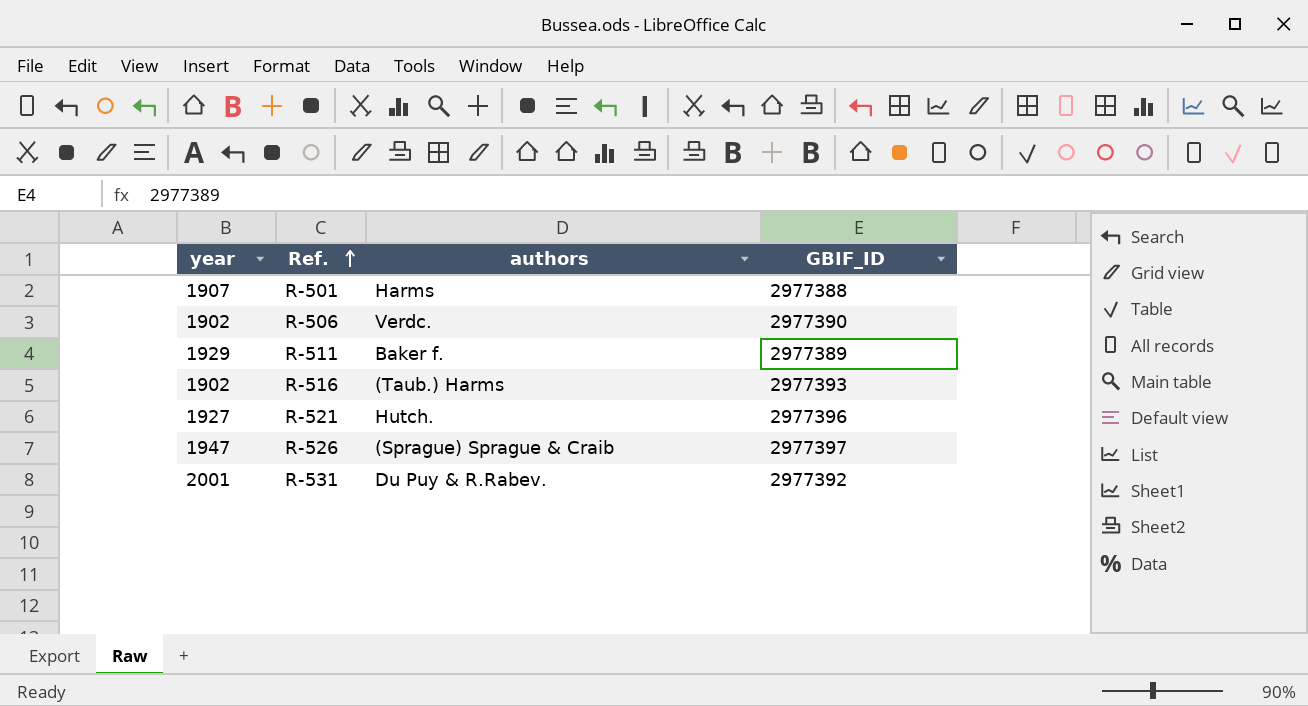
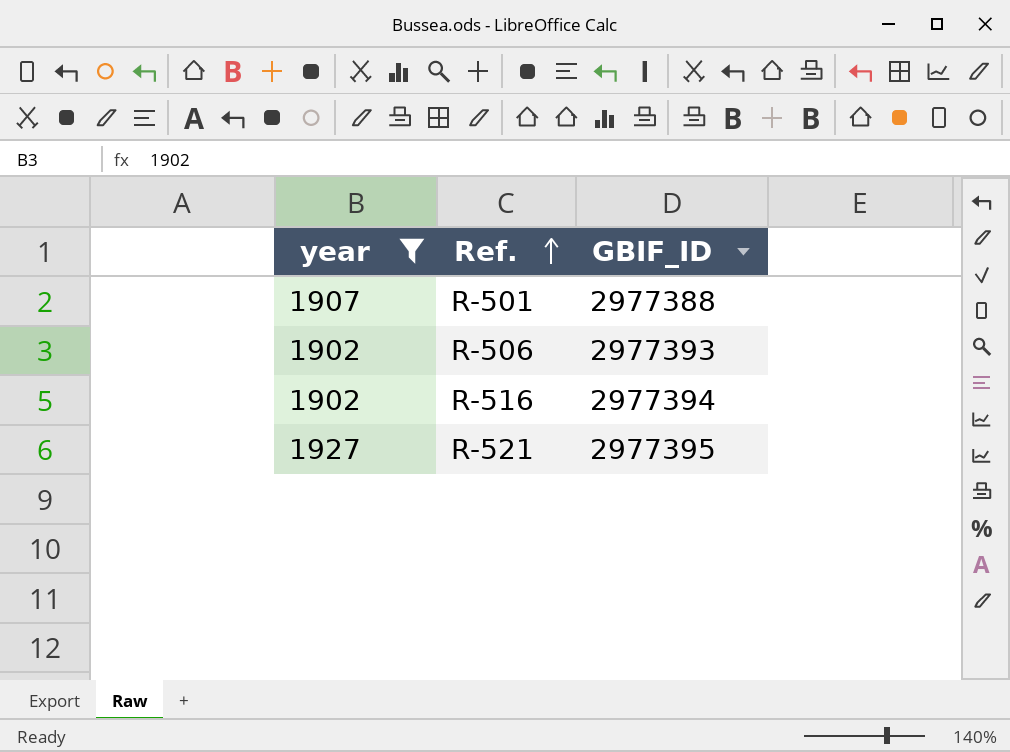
filter: none -> year <= 1927
column authors | position: 3 -> none
R-506 | GBIF_ID: 2977390 -> 2977393
R-516 | GBIF_ID: 2977393 -> 2977394
R-521 | GBIF_ID: 2977396 -> 2977395

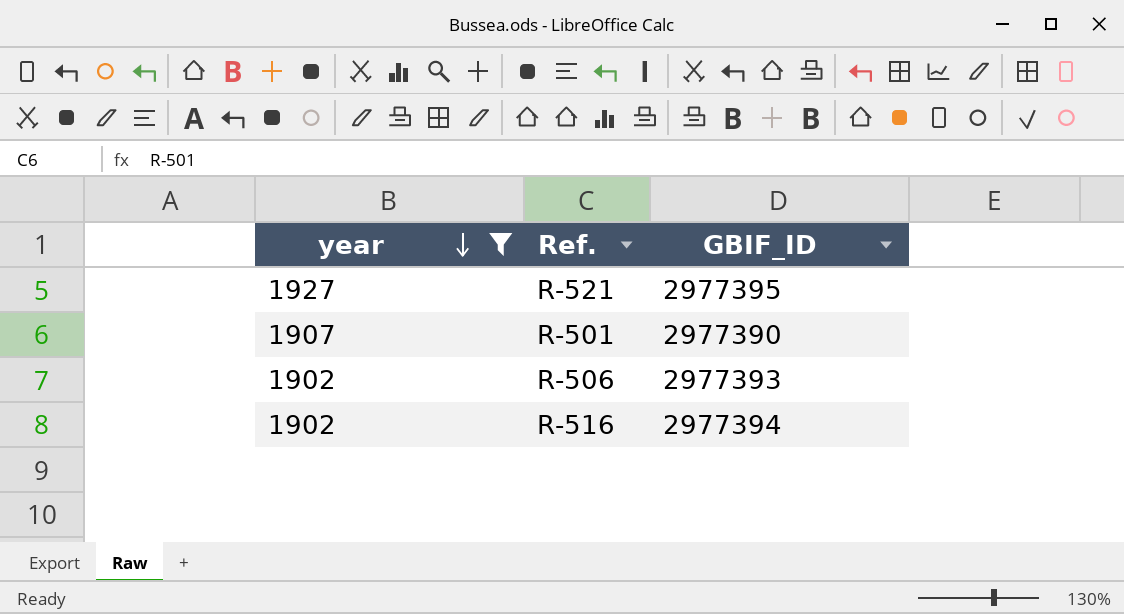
row order: Ref. ascending -> year descending
R-501 | GBIF_ID: 2977388 -> 2977390

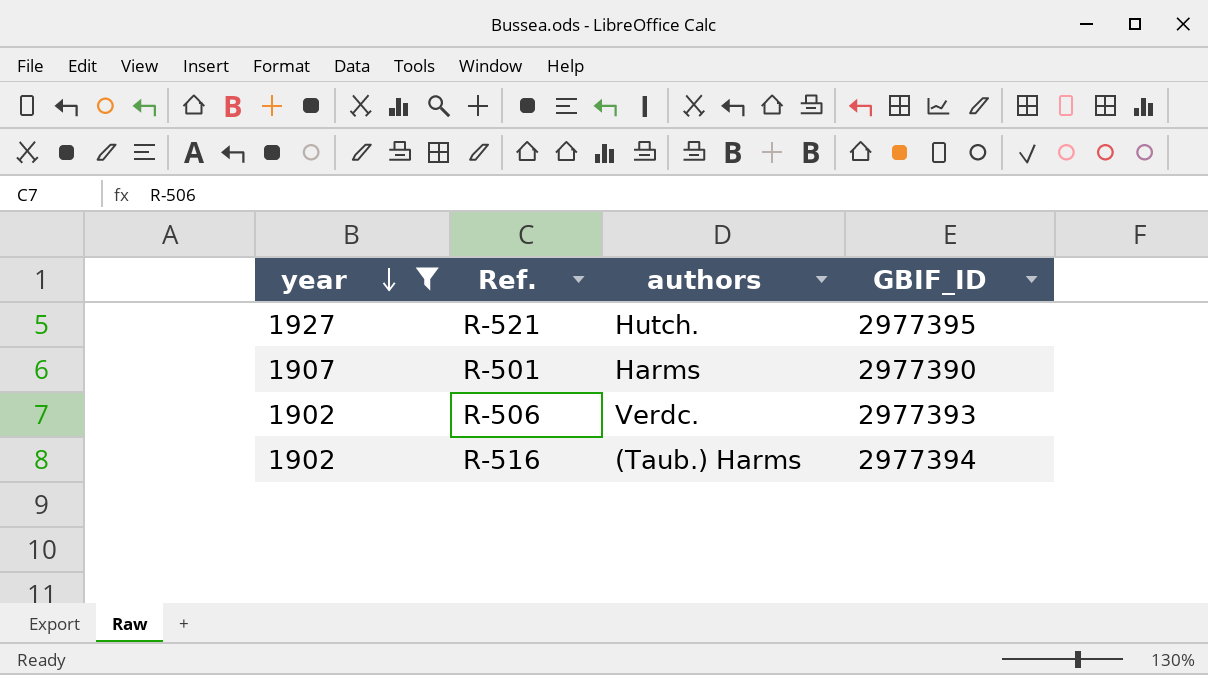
column authors | position: none -> 3

